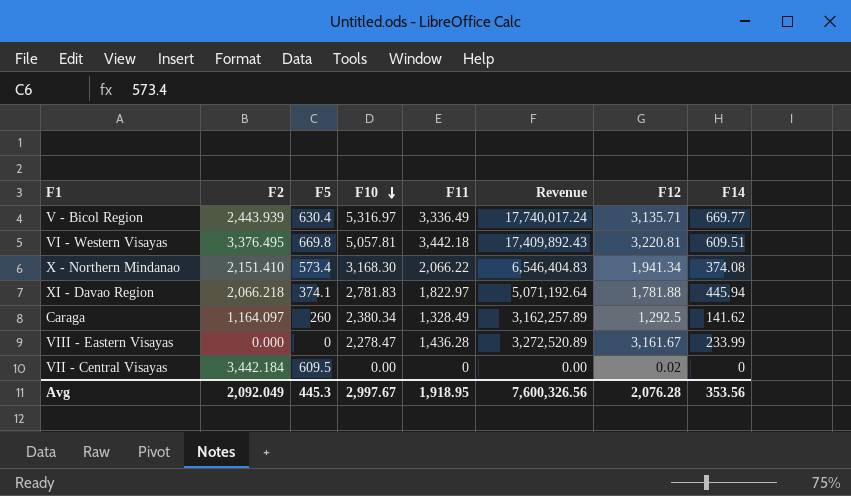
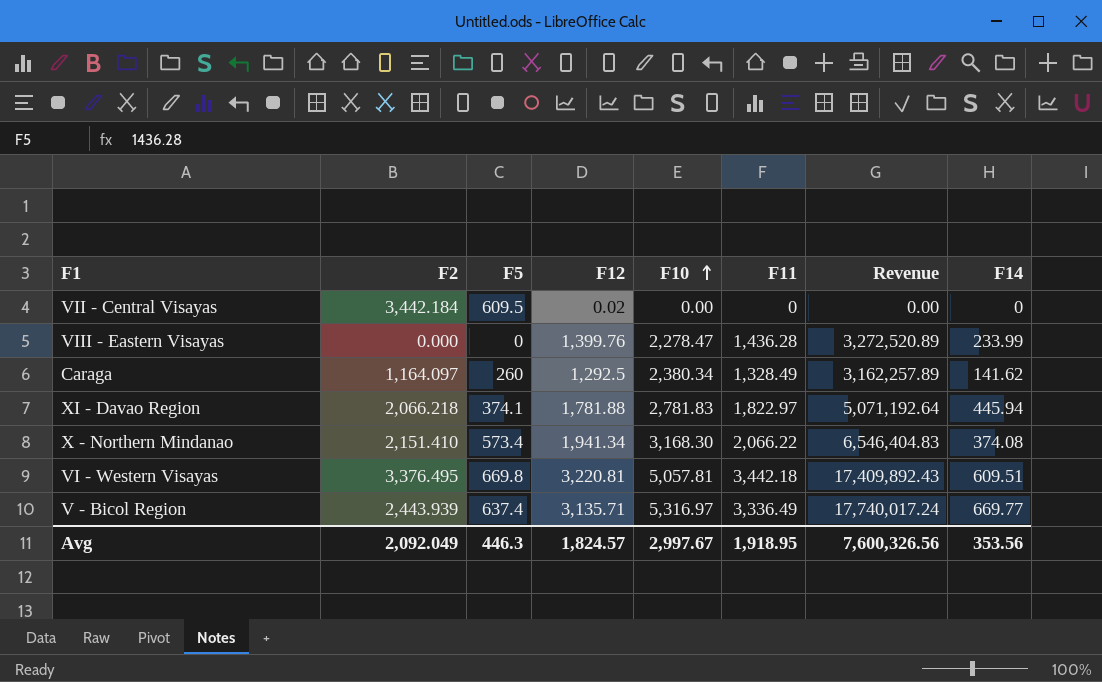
row order: F10 descending -> F10 ascending
column F12 | position: 7 -> 4
VIII - Eastern Visayas | F12: 3,161.67 -> 1,399.76
V - Bicol Region | F5: 630.4 -> 637.4
Avg | F5: 445.3 -> 446.3
Avg | F12: 2,076.28 -> 1,824.57

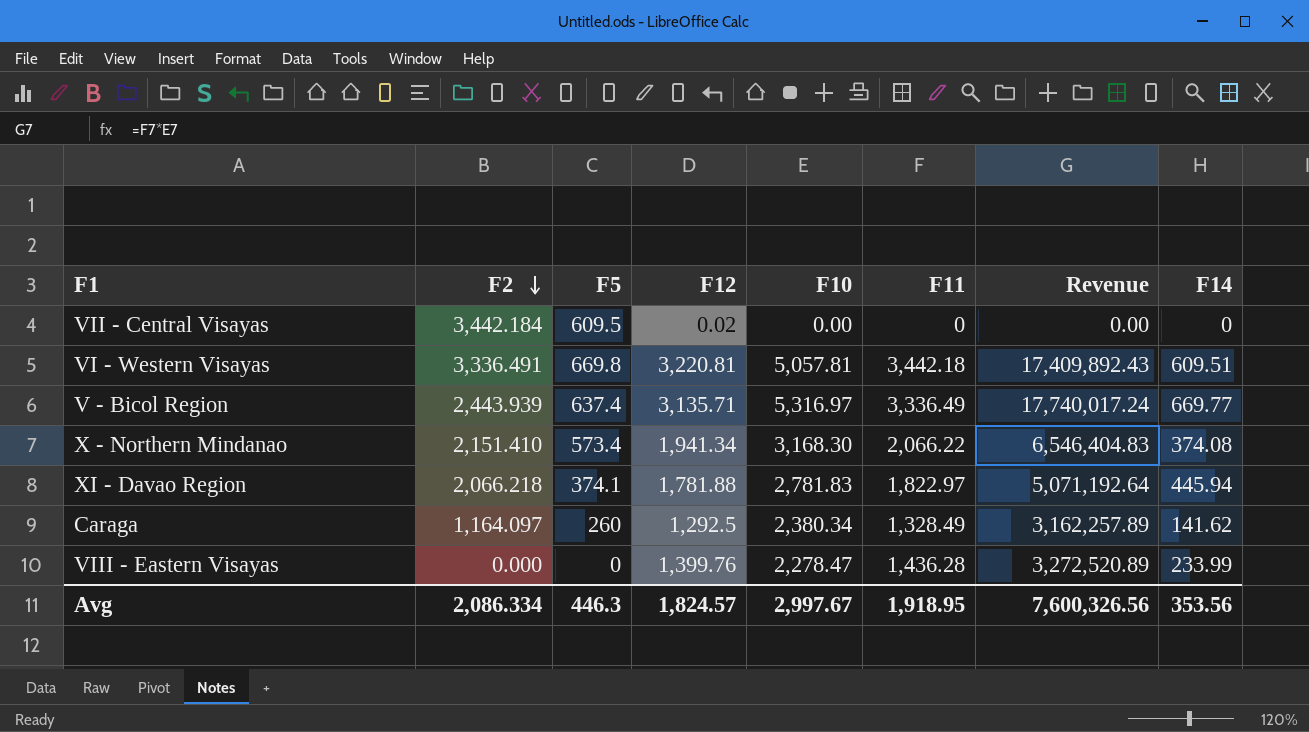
row order: F10 ascending -> F2 descending
VI - Western Visayas | F2: 3,376.495 -> 3,336.491
Avg | F2: 2,092.049 -> 2,086.334

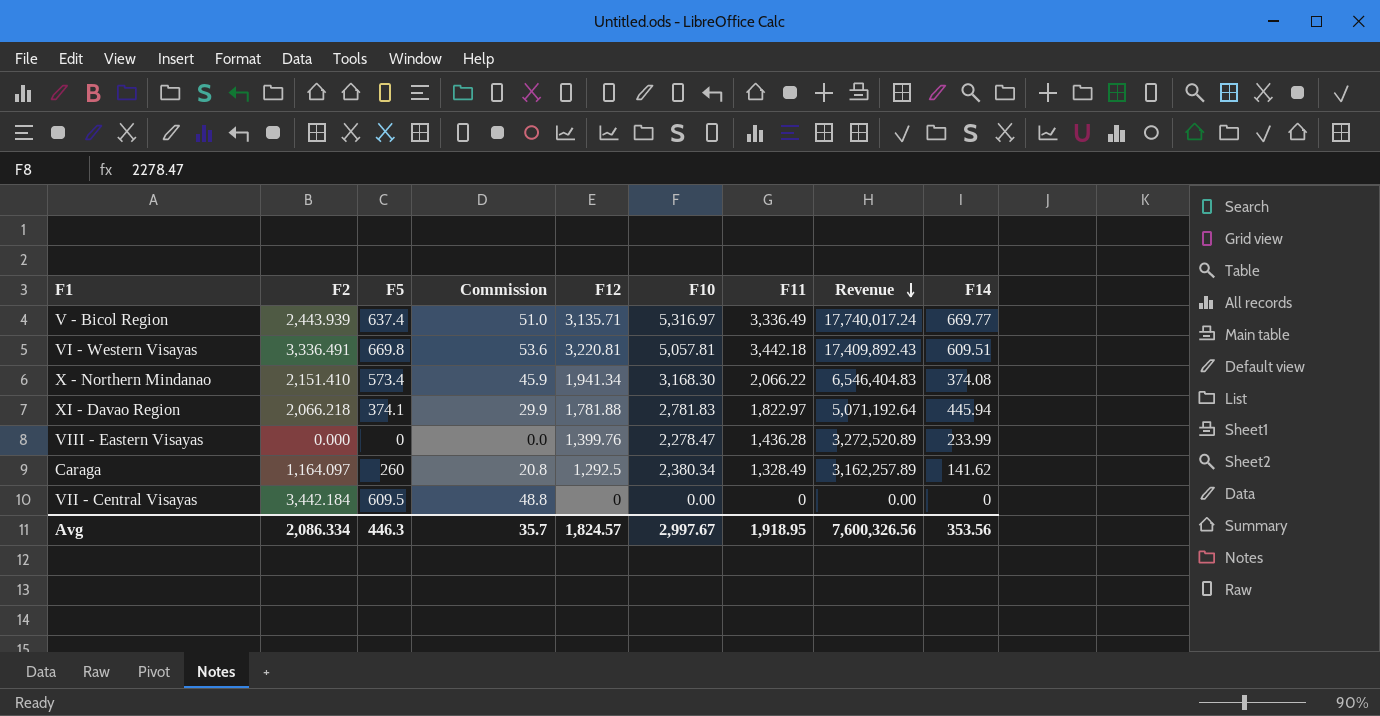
row order: F2 descending -> Revenue descending
column Commission | formula: none -> [F5] * 0.08
VII - Central Visayas | F12: 0.02 -> 0

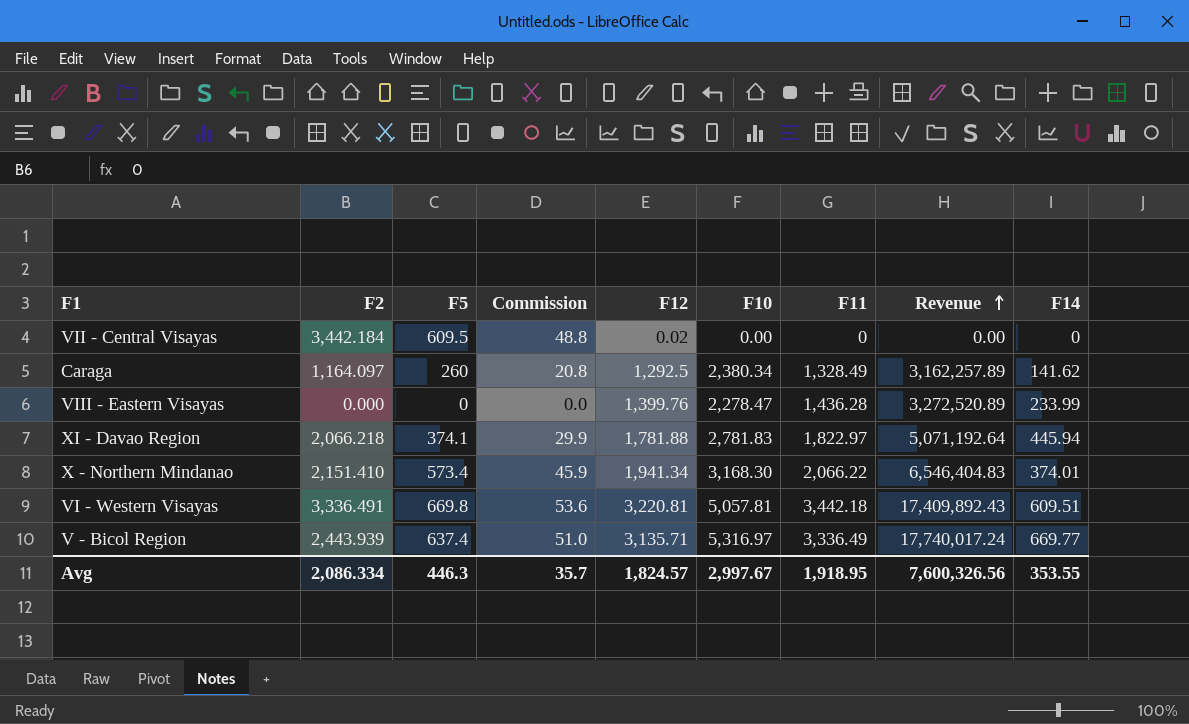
row order: Revenue descending -> Revenue ascending
VII - Central Visayas | F12: 0 -> 0.02
X - Northern Mindanao | F14: 374.08 -> 374.01
Avg | F14: 353.56 -> 353.55

